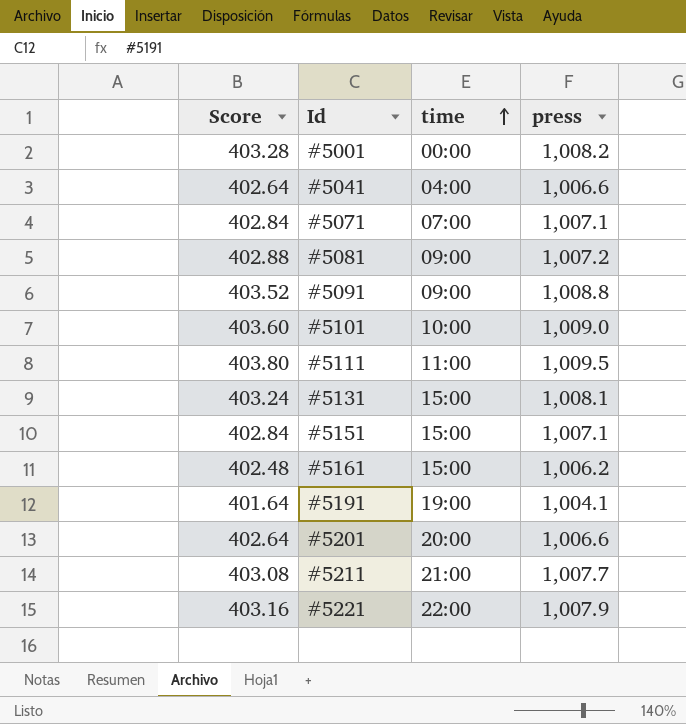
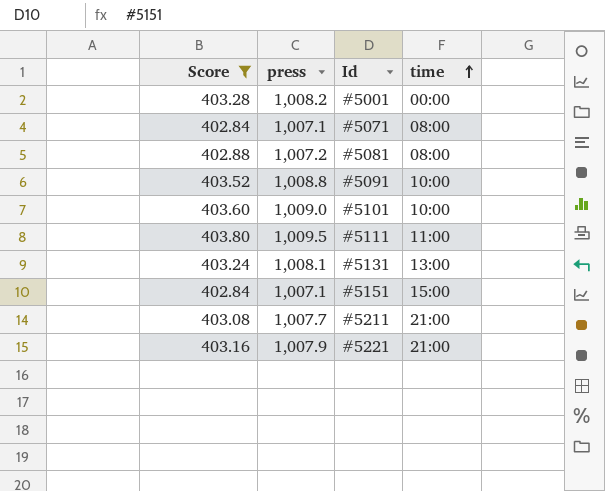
filter: none -> Score >= 402.84
column press | position: 4 -> 2
#5071 | time: 07:00 -> 08:00
#5081 | time: 09:00 -> 08:00
#5091 | time: 09:00 -> 10:00
#5131 | time: 15:00 -> 13:00
#5221 | time: 22:00 -> 21:00

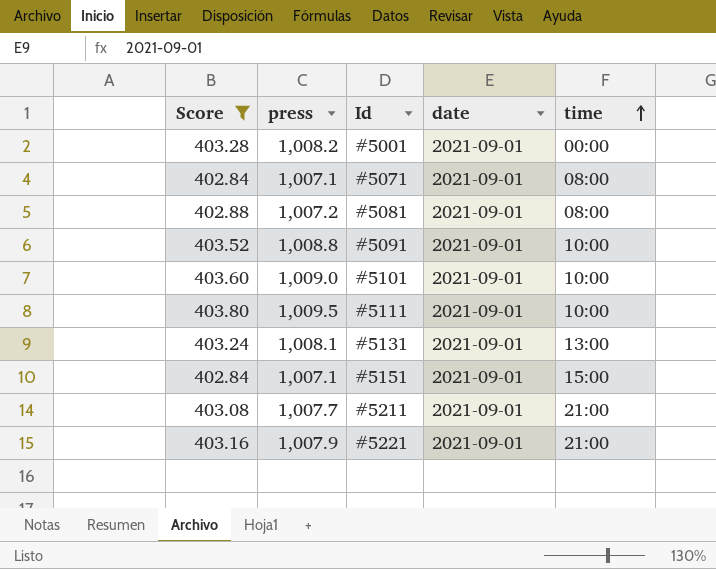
column date | position: none -> 4
#5111 | time: 11:00 -> 10:00

